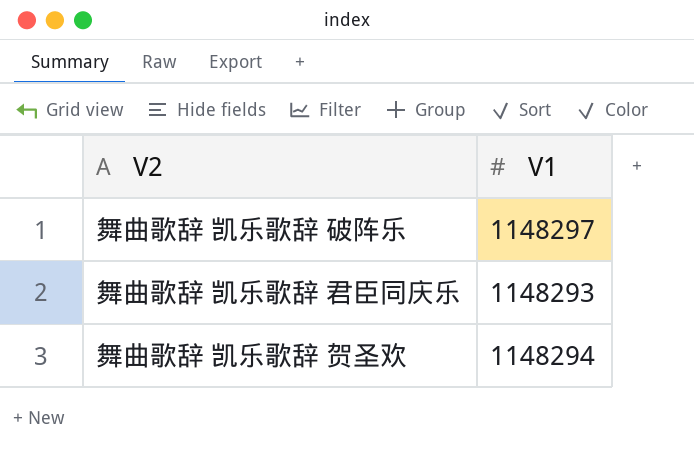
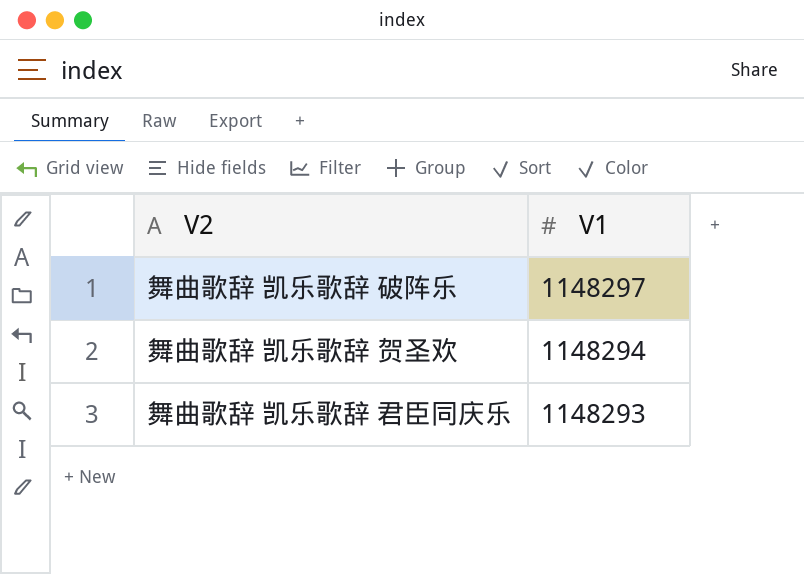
row order: none -> V1 descending

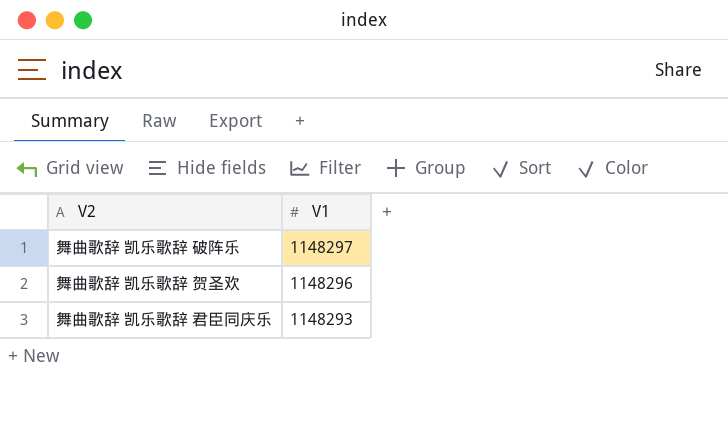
舞曲歌辞 凯乐歌辞 贺圣欢 | V1: 1148294 -> 1148296

